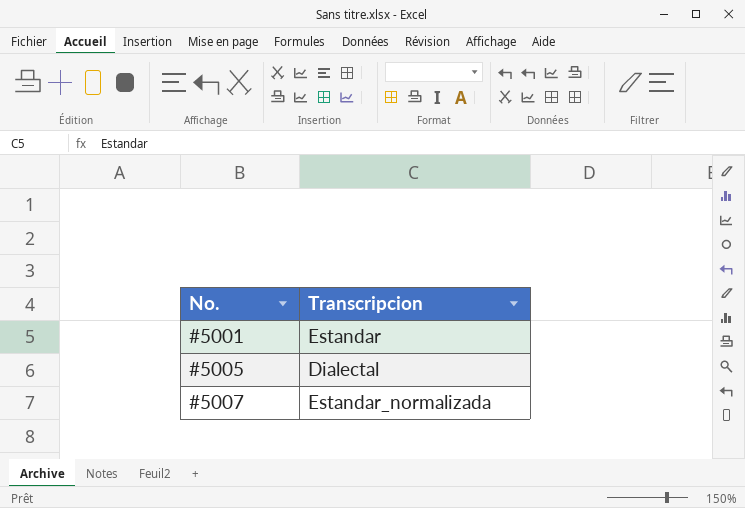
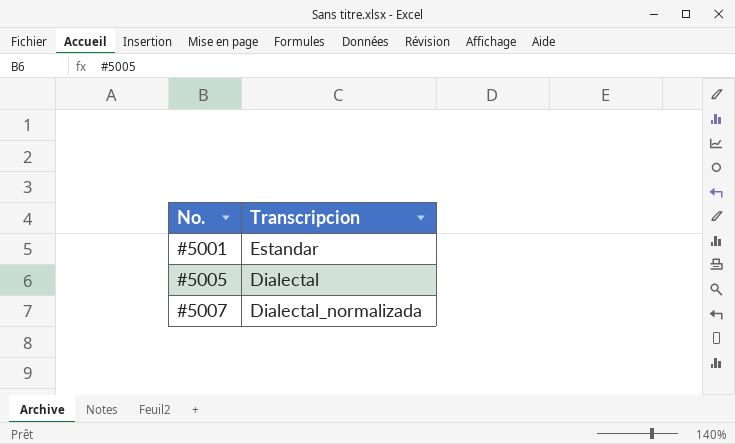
#5007 | Transcripcion: Estandar_normalizada -> Dialectal_normalizada

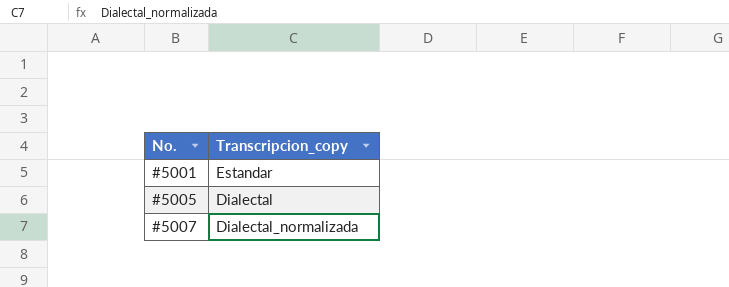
column name: Transcripcion -> Transcripcion_copy

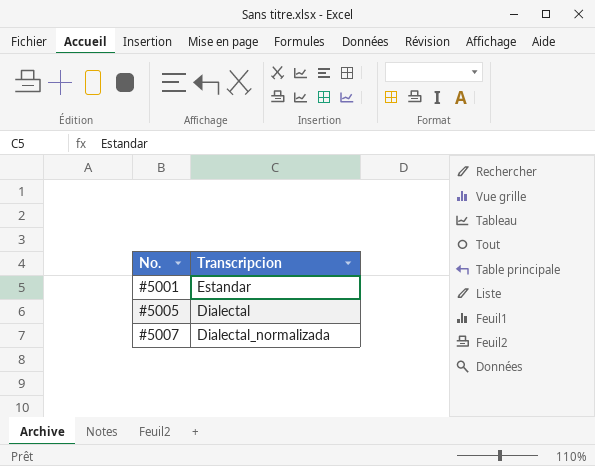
column name: Transcripcion_copy -> Transcripcion

